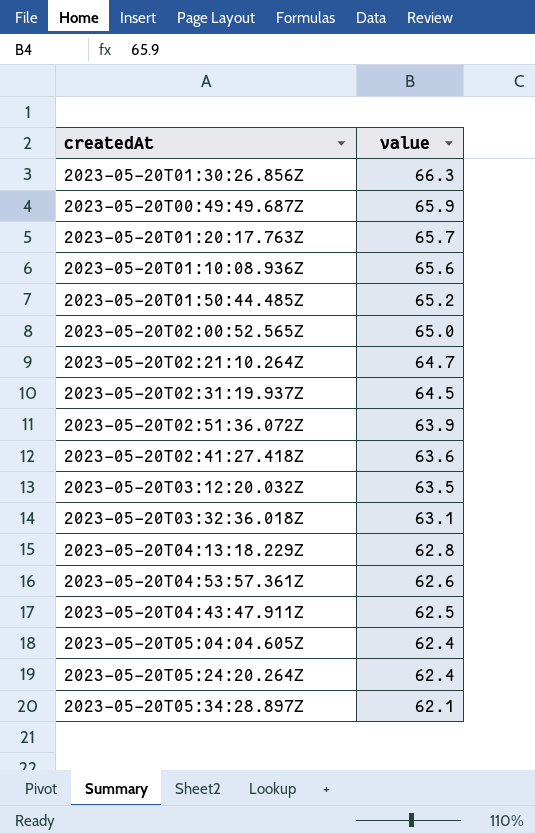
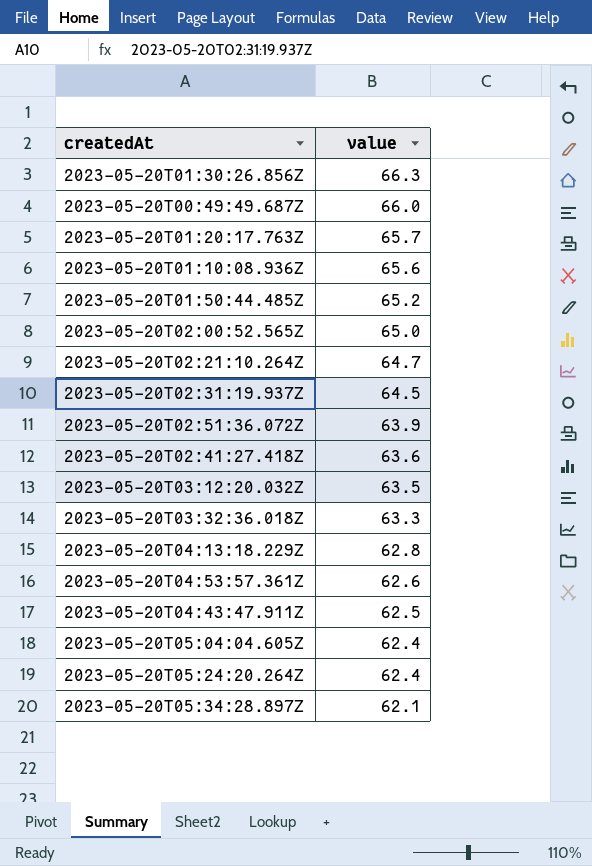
2023-05-20T00:49:49.687Z | value: 65.9 -> 66.0
2023-05-20T03:32:36.018Z | value: 63.1 -> 63.3

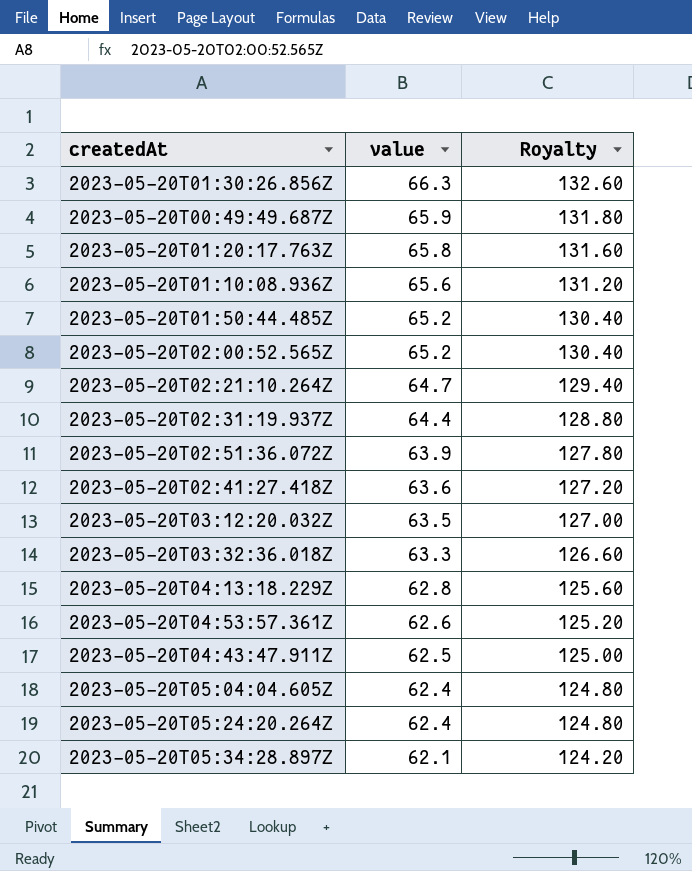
column Royalty | formula: none -> [value] * 2
2023-05-20T00:49:49.687Z | value: 66.0 -> 65.9
2023-05-20T01:20:17.763Z | value: 65.7 -> 65.8
2023-05-20T02:00:52.565Z | value: 65.0 -> 65.2
2023-05-20T02:31:19.937Z | value: 64.5 -> 64.4

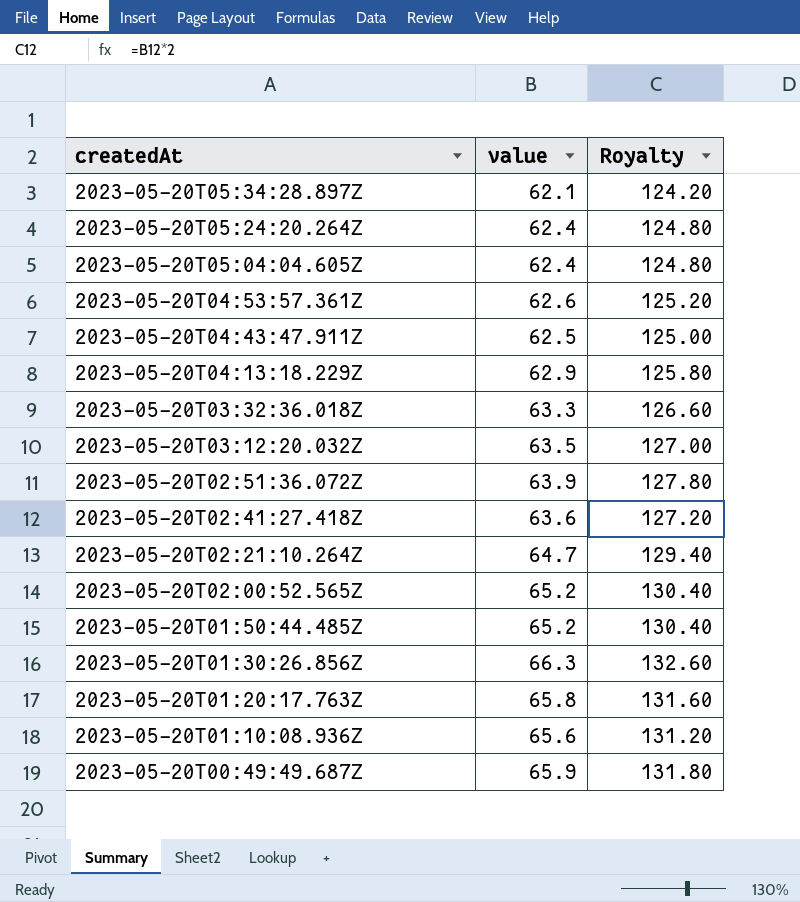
row order: value descending -> createdAt descending
row 2023-05-20T02:31:19.937Z: 64.4 | 128.80 -> none
2023-05-20T04:13:18.229Z | value: 62.8 -> 62.9
2023-05-20T04:13:18.229Z | Royalty: 125.60 -> 125.80

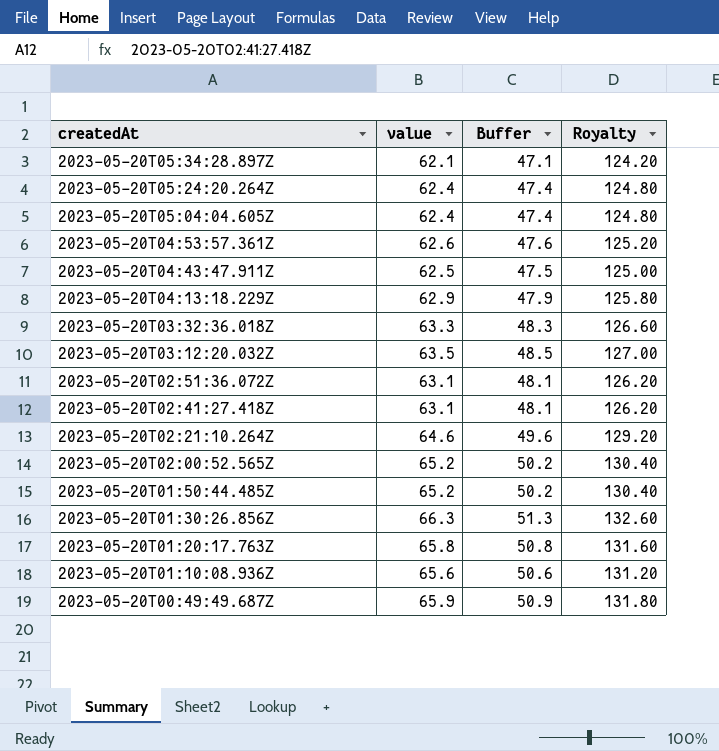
column Buffer | formula: none -> [value] - 15
2023-05-20T02:51:36.072Z | value: 63.9 -> 63.1
2023-05-20T02:51:36.072Z | Royalty: 127.80 -> 126.20
2023-05-20T02:41:27.418Z | value: 63.6 -> 63.1
2023-05-20T02:41:27.418Z | Royalty: 127.20 -> 126.20
2023-05-20T02:21:10.264Z | value: 64.7 -> 64.6
2023-05-20T02:21:10.264Z | Royalty: 129.40 -> 129.20

